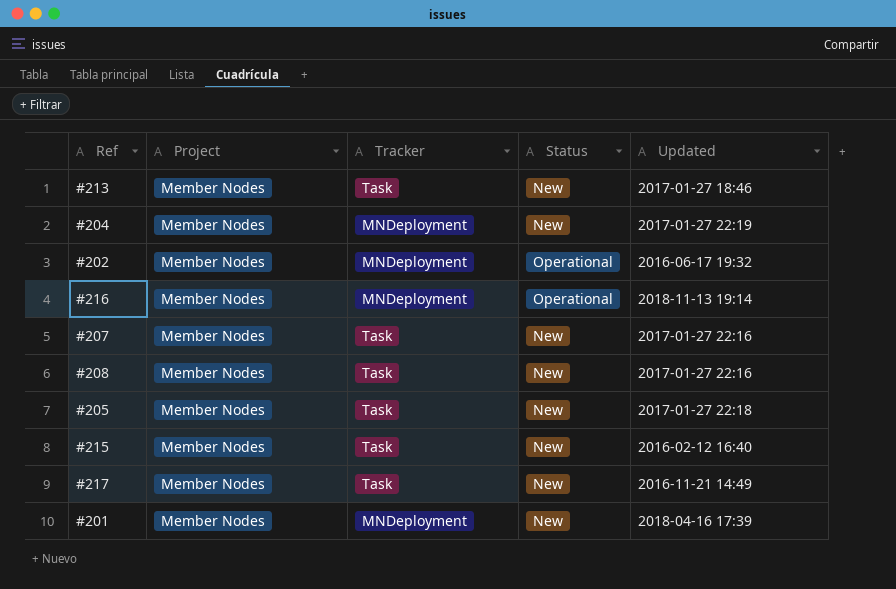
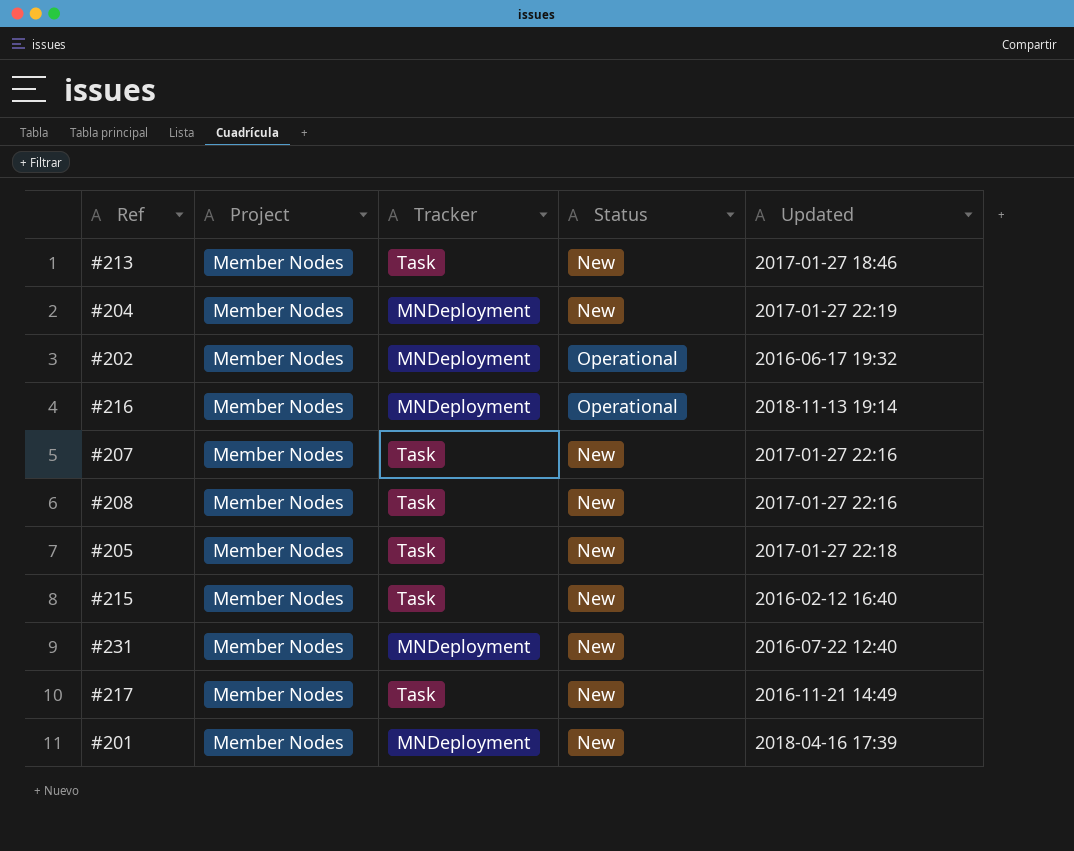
row #231: none -> Member Nodes | MNDeployment | New | 2016-07-22 12:40

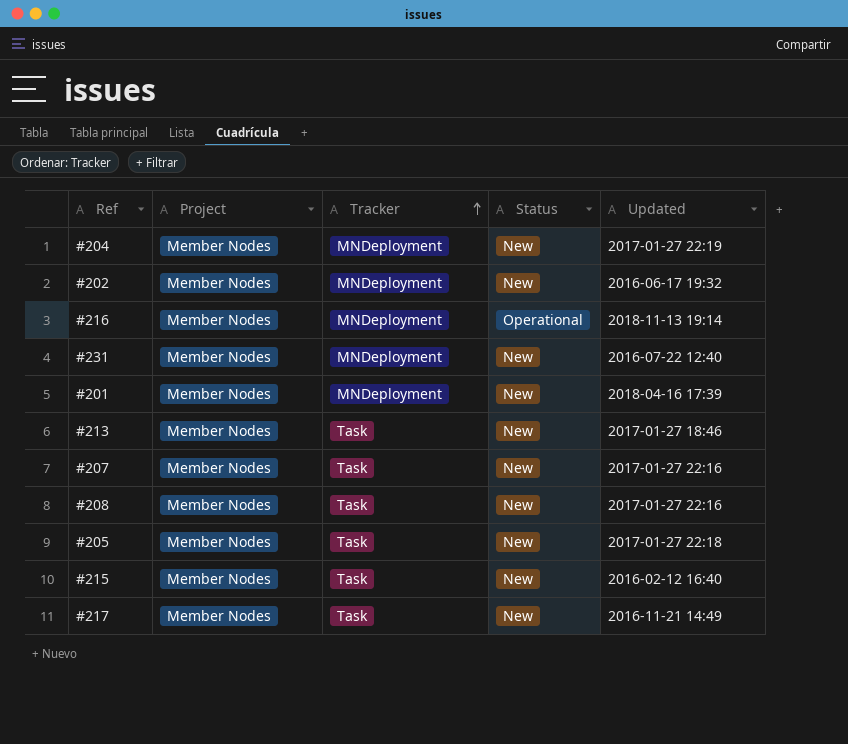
row order: none -> Tracker ascending
#202 | Status: Operational -> New

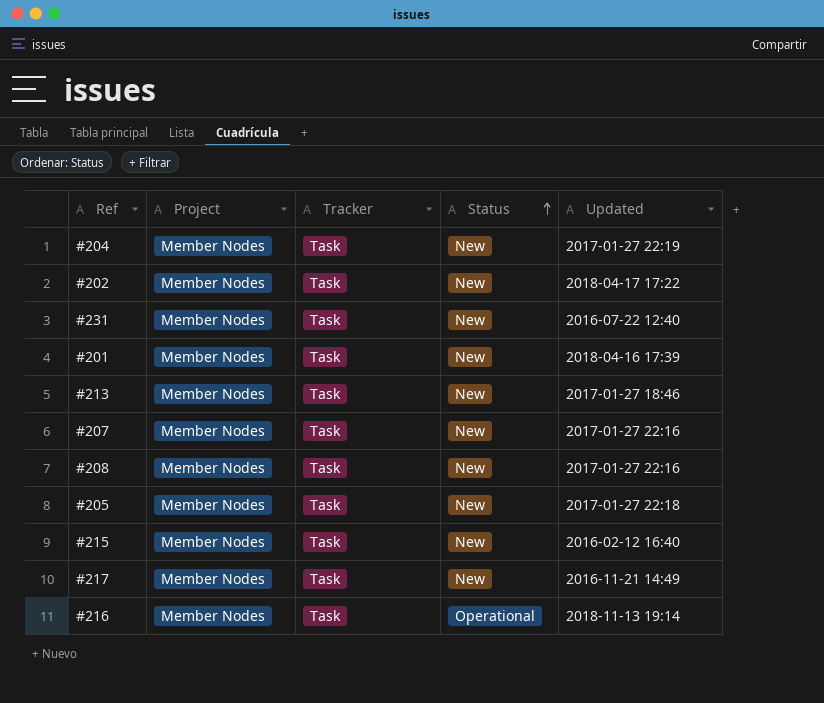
row order: Tracker ascending -> Status ascending
#204 | Tracker: MNDeployment -> Task
#202 | Tracker: MNDeployment -> Task
#202 | Updated: 2016-06-17 19:32 -> 2018-04-17 17:22
#231 | Tracker: MNDeployment -> Task
#201 | Tracker: MNDeployment -> Task
#216 | Tracker: MNDeployment -> Task

